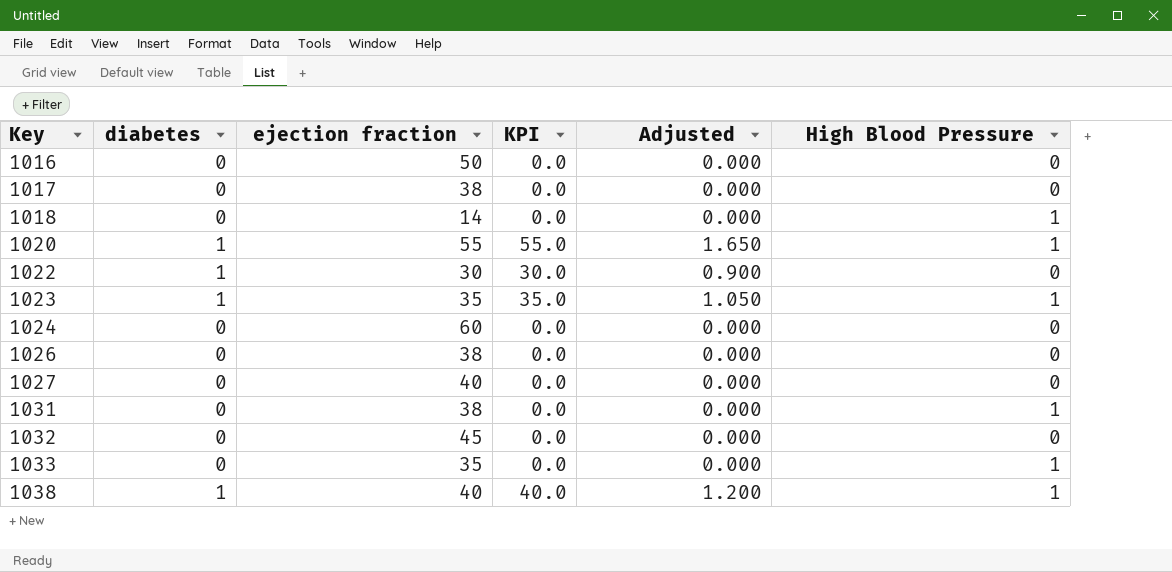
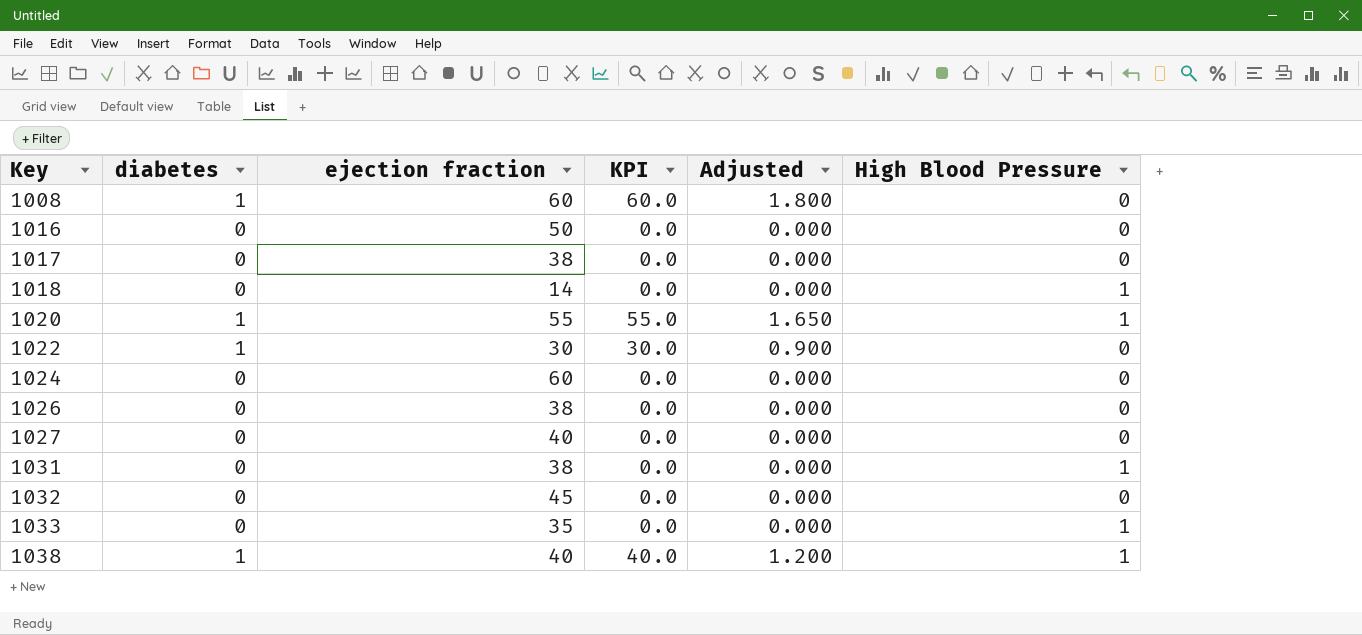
row 1023: 1 | 35 | 35.0 | 1.050 | 1 -> none
row 1008: none -> 1 | 60 | 60.0 | 1.800 | 0

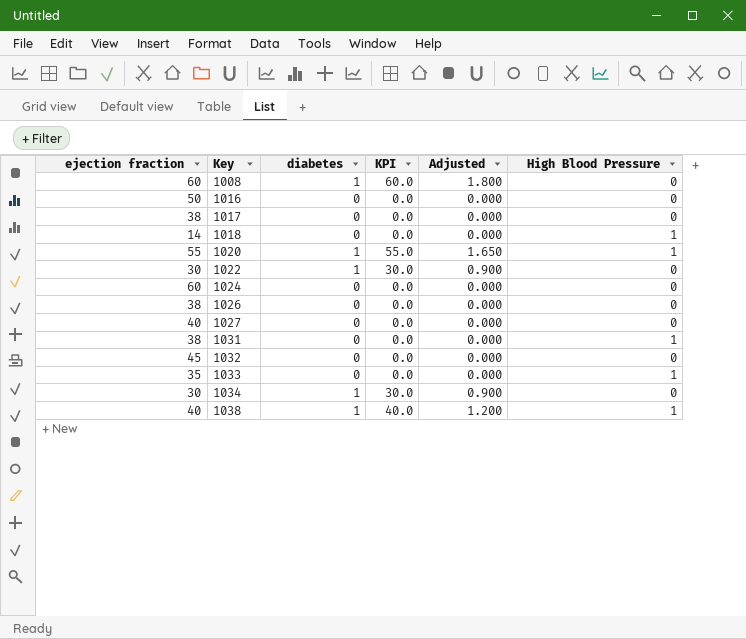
column ejection fraction | position: 3 -> 1
row 1034: none -> 30 | 1 | 30.0 | 0.900 | 0

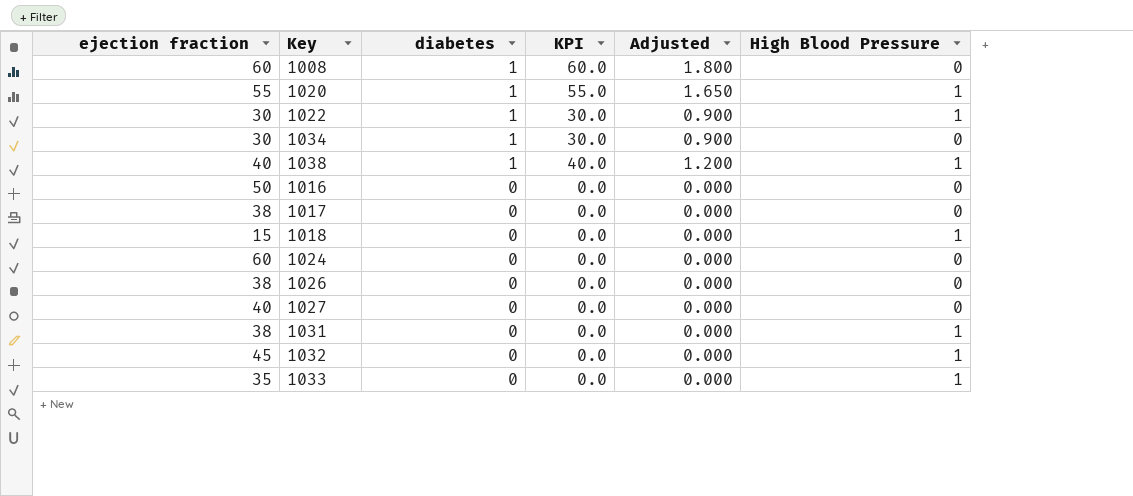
row order: Key ascending -> diabetes descending
1022 | High Blood Pressure: 0 -> 1
1018 | ejection fraction: 14 -> 15
1032 | High Blood Pressure: 0 -> 1

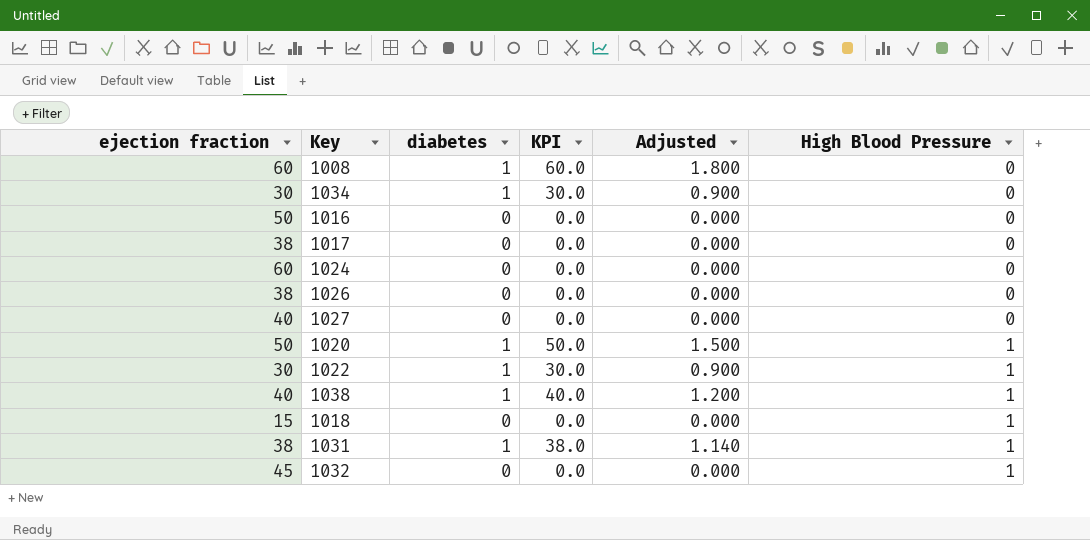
row order: diabetes descending -> High Blood Pressure ascending
row 1033: 35 | 0 | 0.0 | 0.000 | 1 -> none
1020 | ejection fraction: 55 -> 50
1020 | KPI: 55.0 -> 50.0
1020 | Adjusted: 1.650 -> 1.500
1031 | diabetes: 0 -> 1
1031 | KPI: 0.0 -> 38.0
1031 | Adjusted: 0.000 -> 1.140

